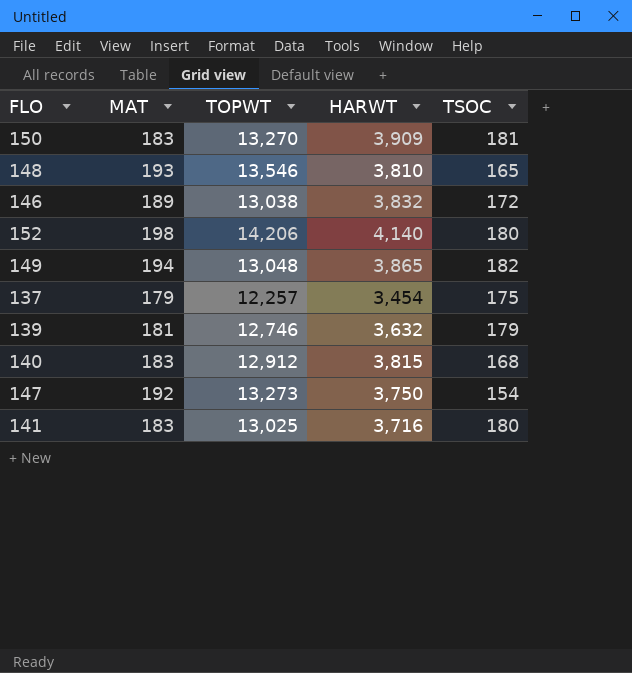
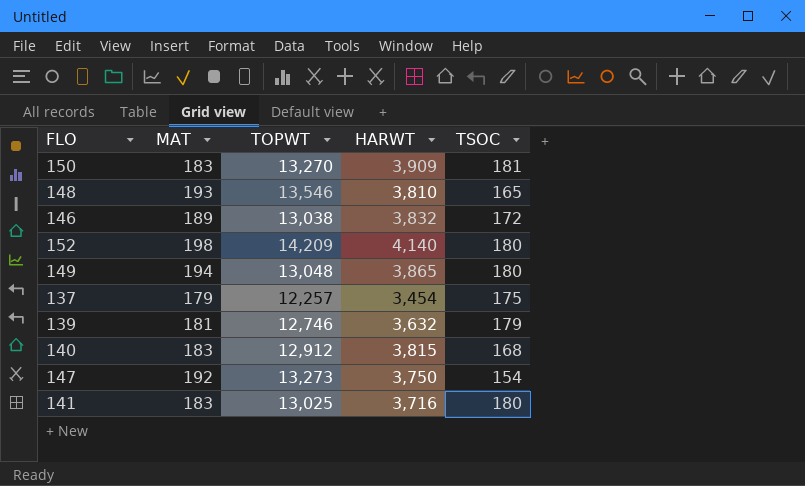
152 | TOPWT: 14,206 -> 14,209
149 | TSOC: 182 -> 180

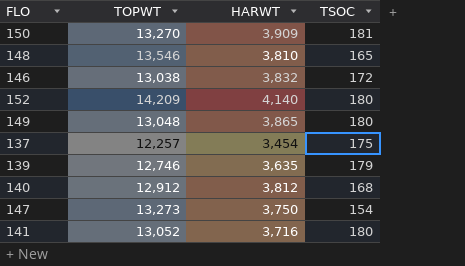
column MAT | position: 2 -> none
139 | HARWT: 3,632 -> 3,635
140 | HARWT: 3,815 -> 3,812
141 | TOPWT: 13,025 -> 13,052

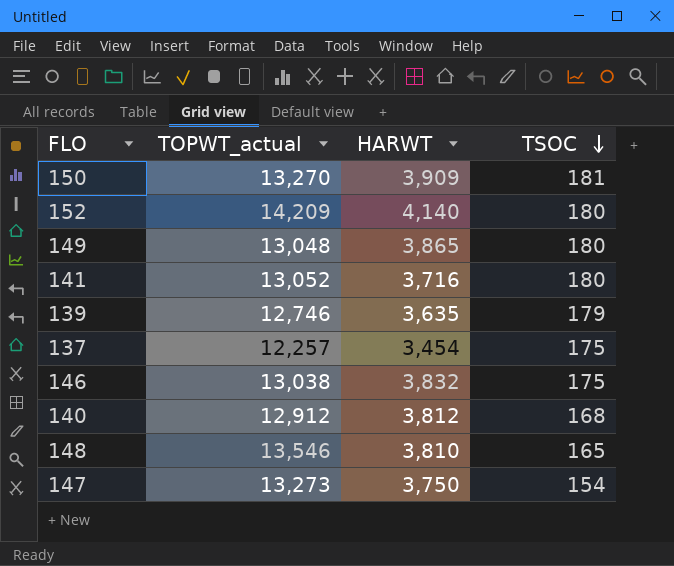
row order: none -> TSOC descending
column name: TOPWT -> TOPWT_actual
146 | TSOC: 172 -> 175

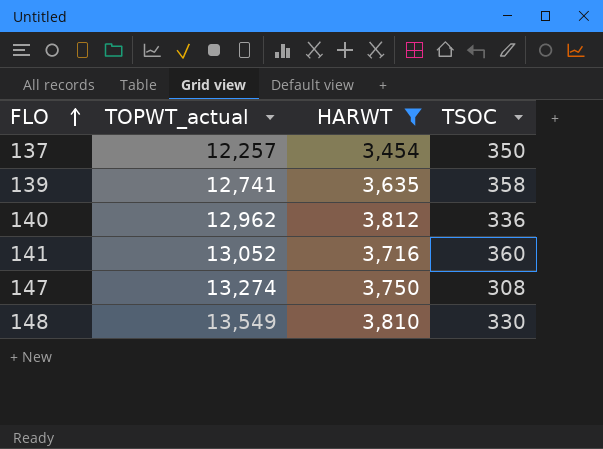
filter: none -> HARWT <= 3,812
row order: TSOC descending -> FLO ascending
137 | TSOC: 175 -> 350
139 | TOPWT_actual: 12,746 -> 12,741
139 | TSOC: 179 -> 358
140 | TOPWT_actual: 12,912 -> 12,962
140 | TSOC: 168 -> 336
141 | TSOC: 180 -> 360
147 | TOPWT_actual: 13,273 -> 13,274
147 | TSOC: 154 -> 308
148 | TOPWT_actual: 13,546 -> 13,549
148 | TSOC: 165 -> 330

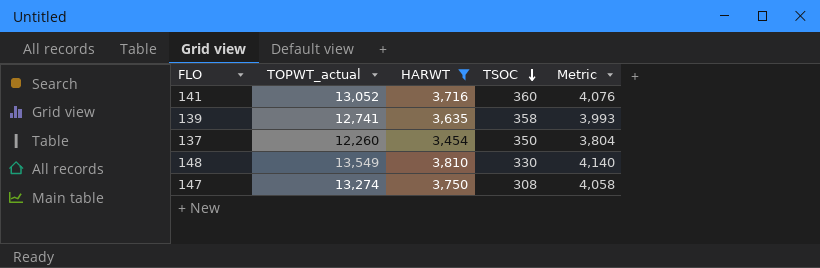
row order: FLO ascending -> TSOC descending
column Metric | formula: none -> [HARWT] + [TSOC]
row 140: 12,962 | 3,812 | 336 -> none
137 | TOPWT_actual: 12,257 -> 12,260

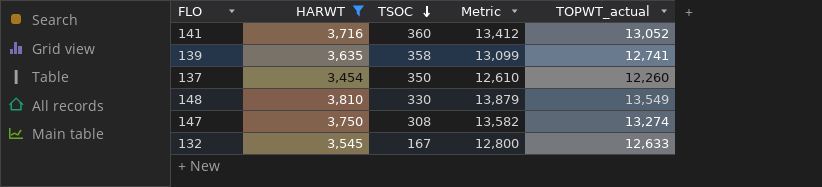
column Metric | formula: [HARWT] + [TSOC] -> [TSOC] + [TOPWT_actual]
column TOPWT_actual | position: 2 -> 5
row 132: none -> 3,545 | 167 | 12,800 | 12,633

